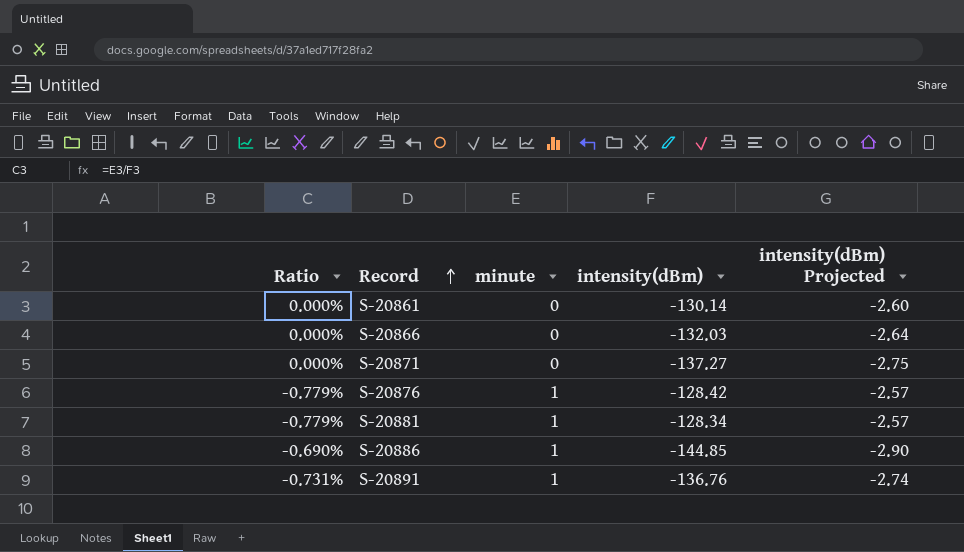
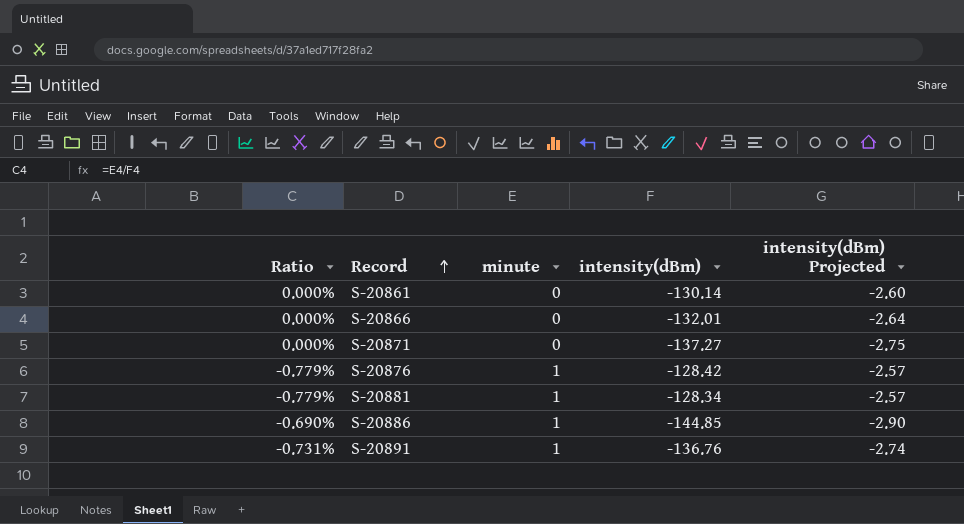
S-20866 | intensity(dBm): -132.03 -> -132.01

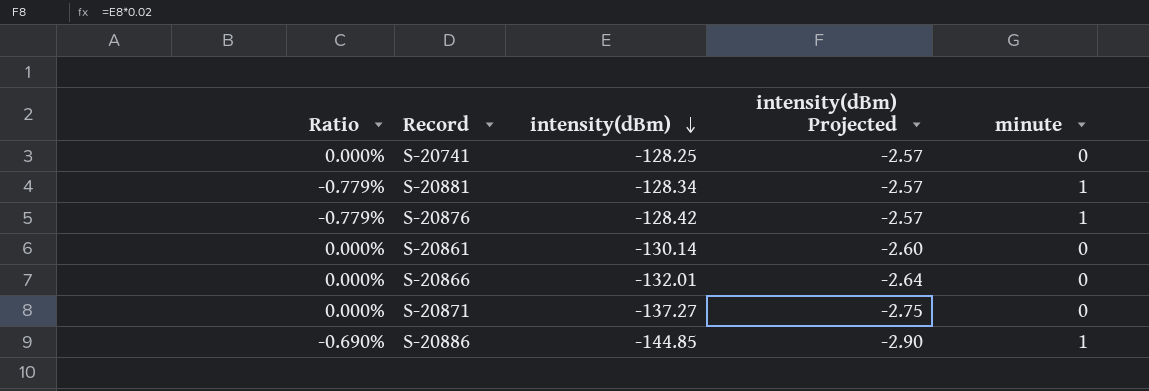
row order: Record ascending -> intensity(dBm) descending
column minute | position: 3 -> 5
row S-20891: -0.731% | 1 | -136.76 | -2.74 -> none
row S-20741: none -> 0.000% | -128.25 | -2.57 | 0

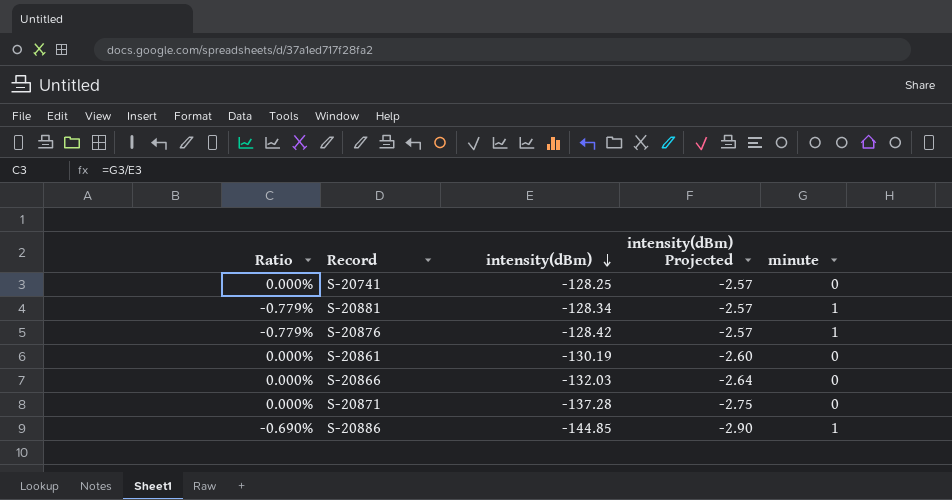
S-20861 | intensity(dBm): -130.14 -> -130.19
S-20866 | intensity(dBm): -132.01 -> -132.03
S-20871 | intensity(dBm): -137.27 -> -137.28

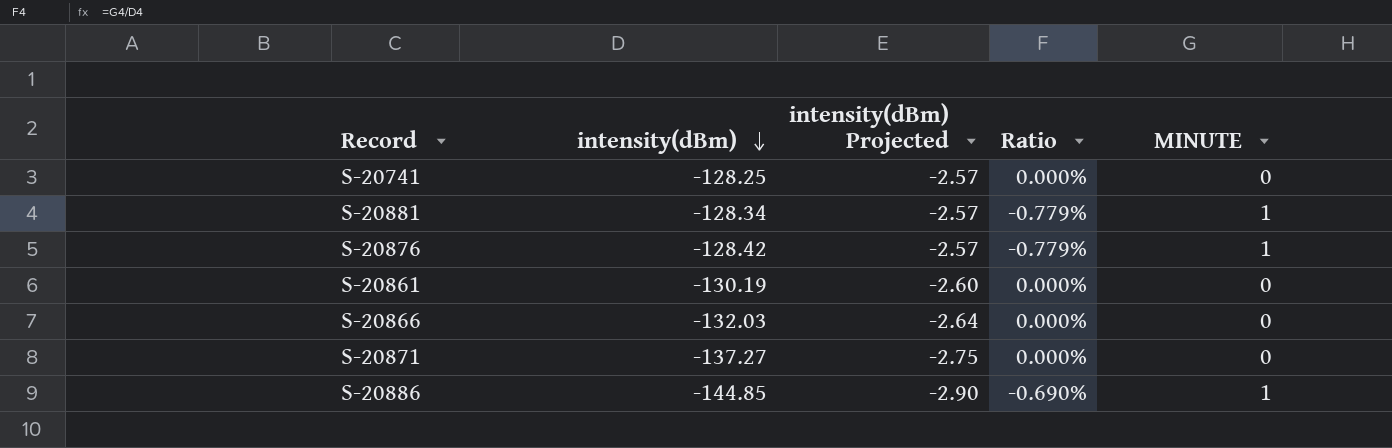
column Ratio | position: 1 -> 4
column name: minute -> MINUTE
S-20871 | intensity(dBm): -137.28 -> -137.27

